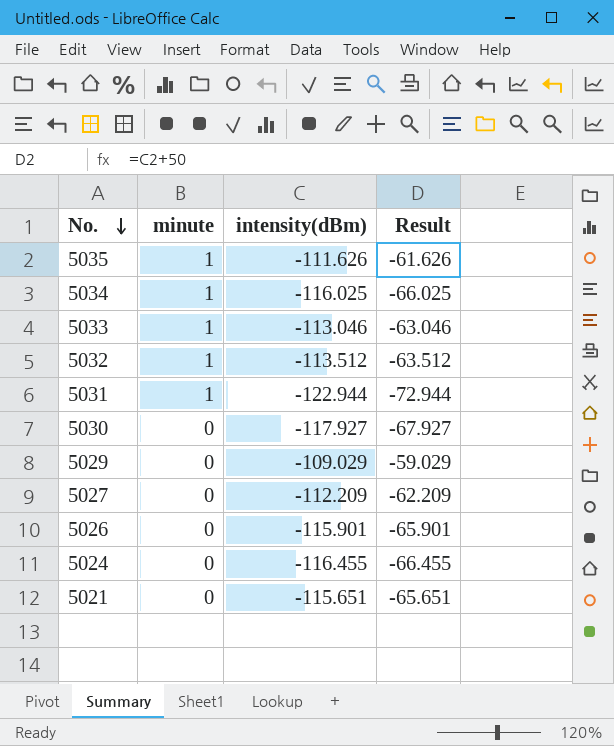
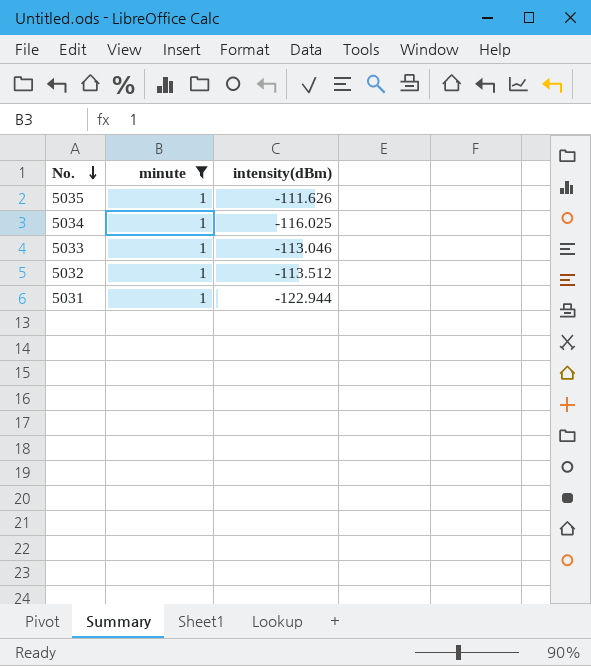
filter: none -> minute = 1
column Result | formula: [intensity(dBm)] + 50 -> none

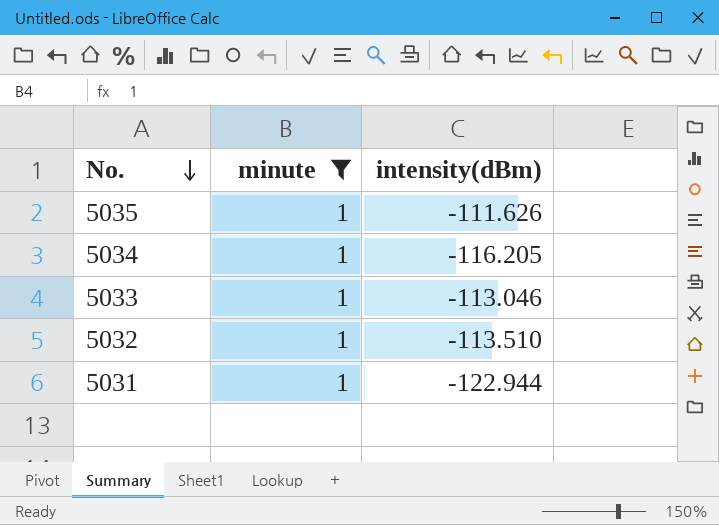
5034 | intensity(dBm): -116.025 -> -116.205
5032 | intensity(dBm): -113.512 -> -113.510

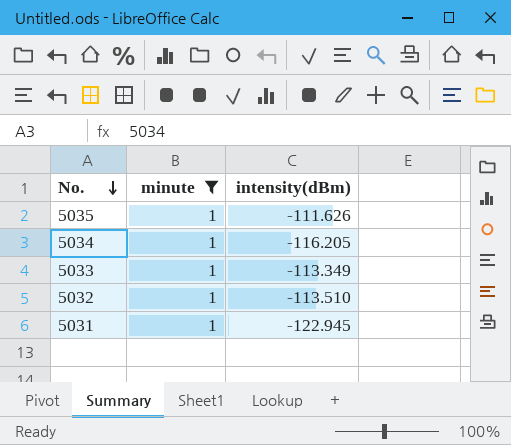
5033 | intensity(dBm): -113.046 -> -113.349
5031 | intensity(dBm): -122.944 -> -122.945

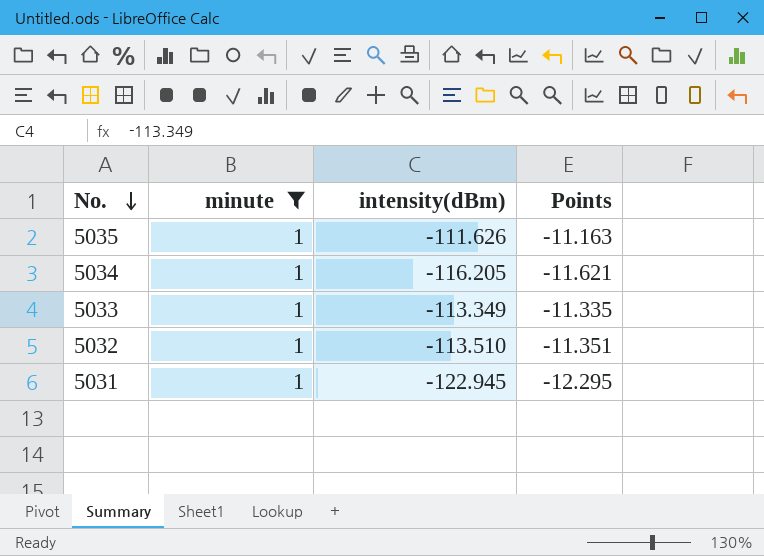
column Points | formula: none -> [intensity(dBm)] * 0.1

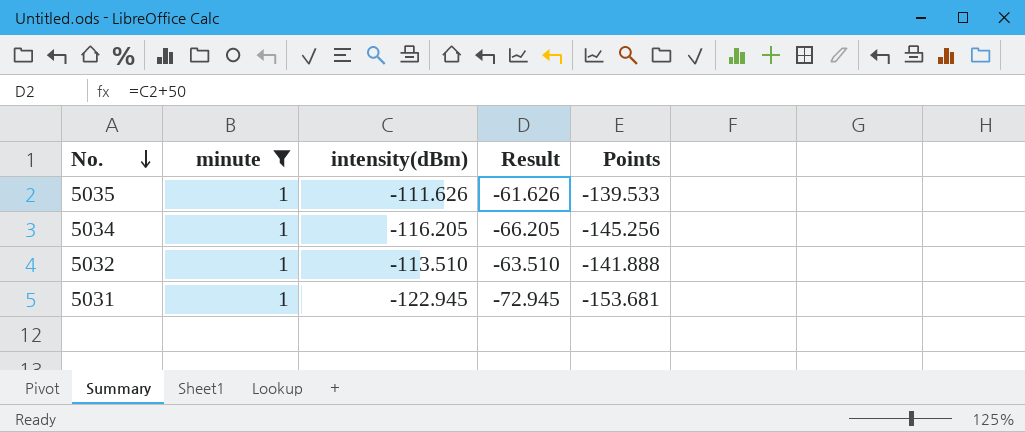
column Result | formula: none -> [intensity(dBm)] + 50
column Points | formula: [intensity(dBm)] * 0.1 -> [intensity(dBm)] * 1.25
row 5033: 1 | -113.349 | -11.335 -> none

